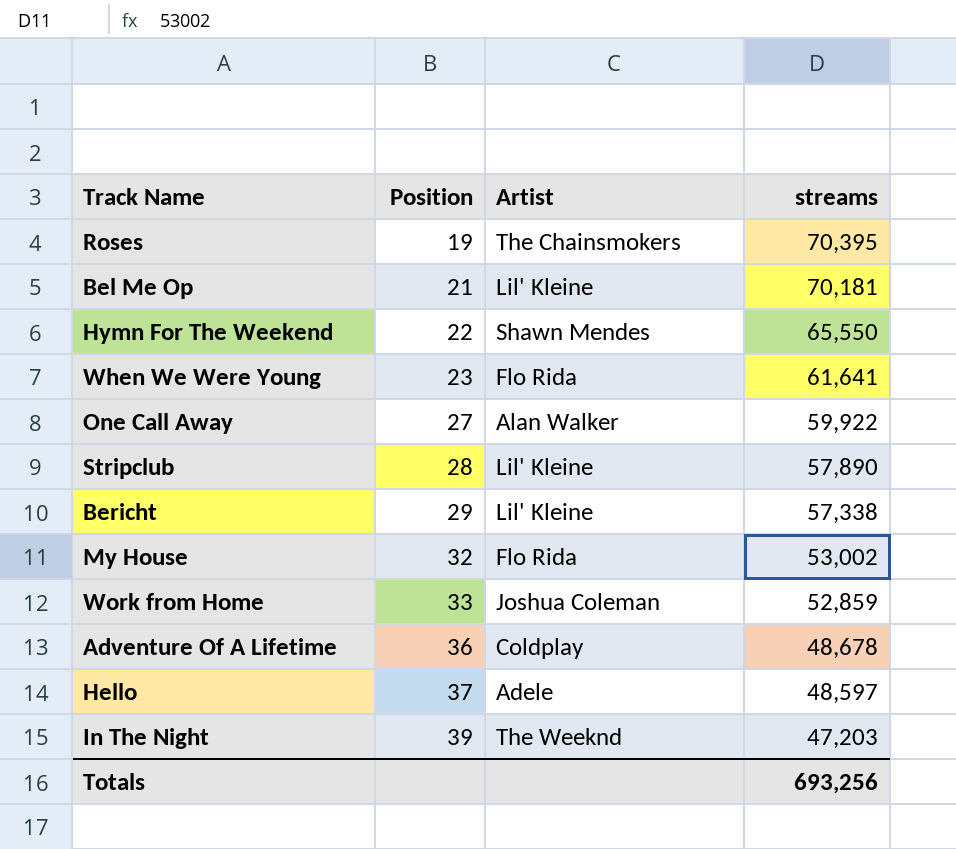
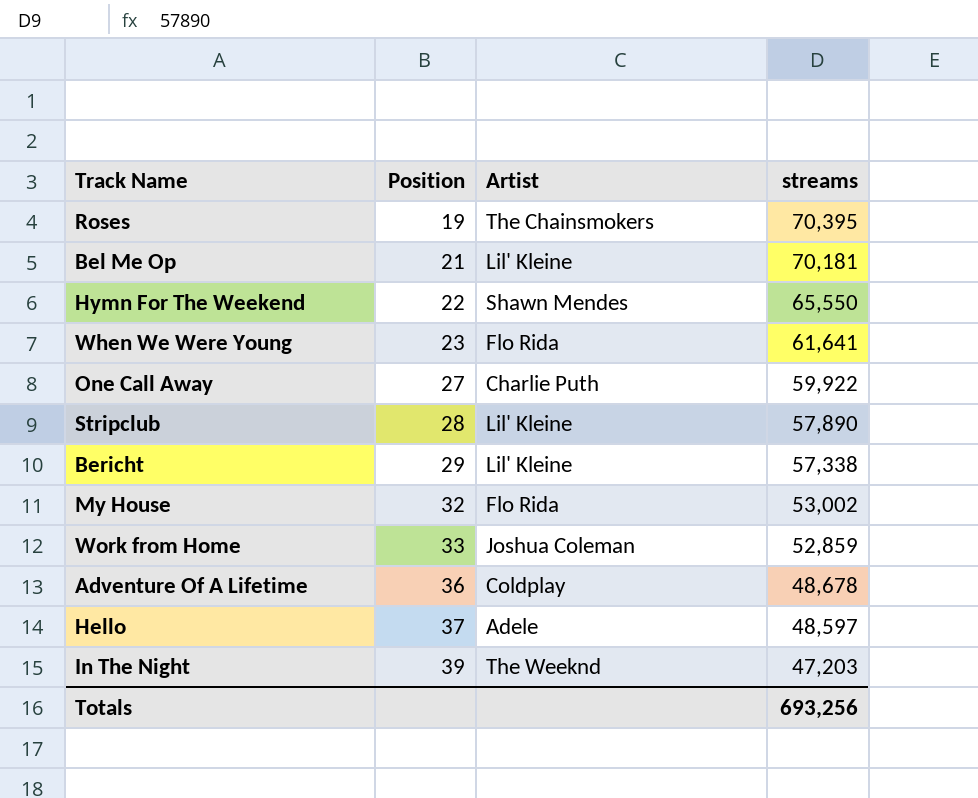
One Call Away | Artist: Alan Walker -> Charlie Puth

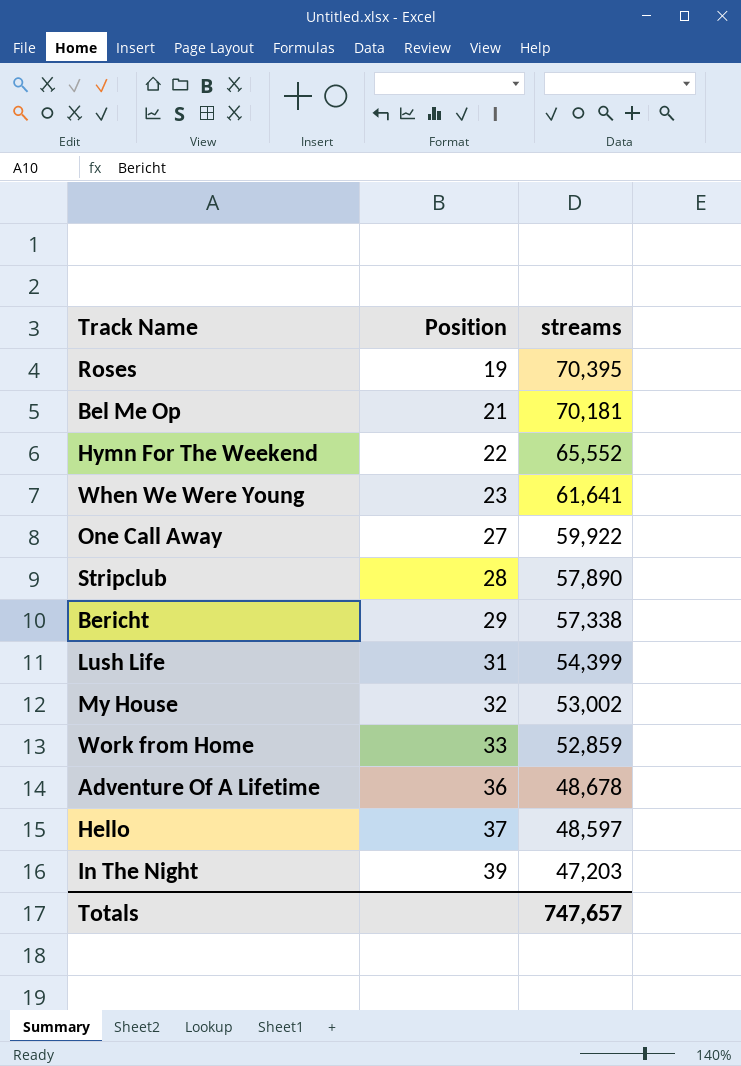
column Artist | position: 3 -> none
Hymn For The Weekend | streams: 65,550 -> 65,552
row Lush Life: none -> 31 | 54,399
Totals | streams: 693,256 -> 747,657

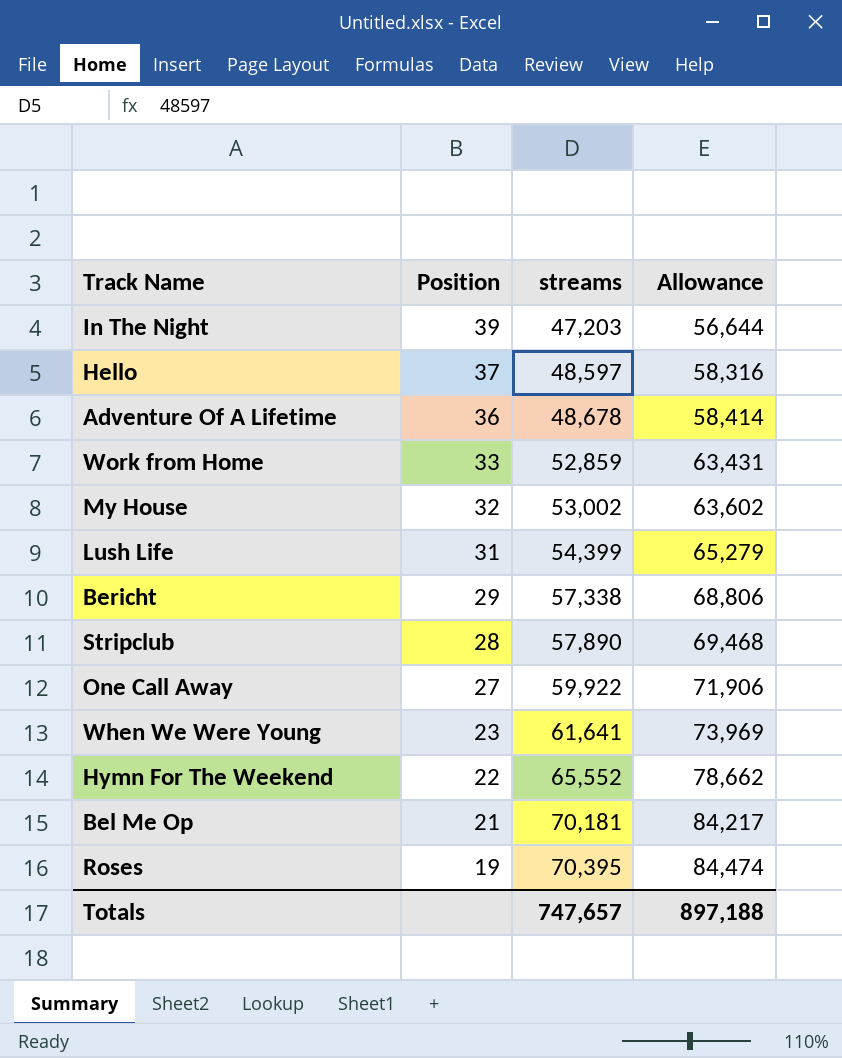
row order: Position ascending -> Position descending
column Allowance | formula: none -> [streams] * 1.2

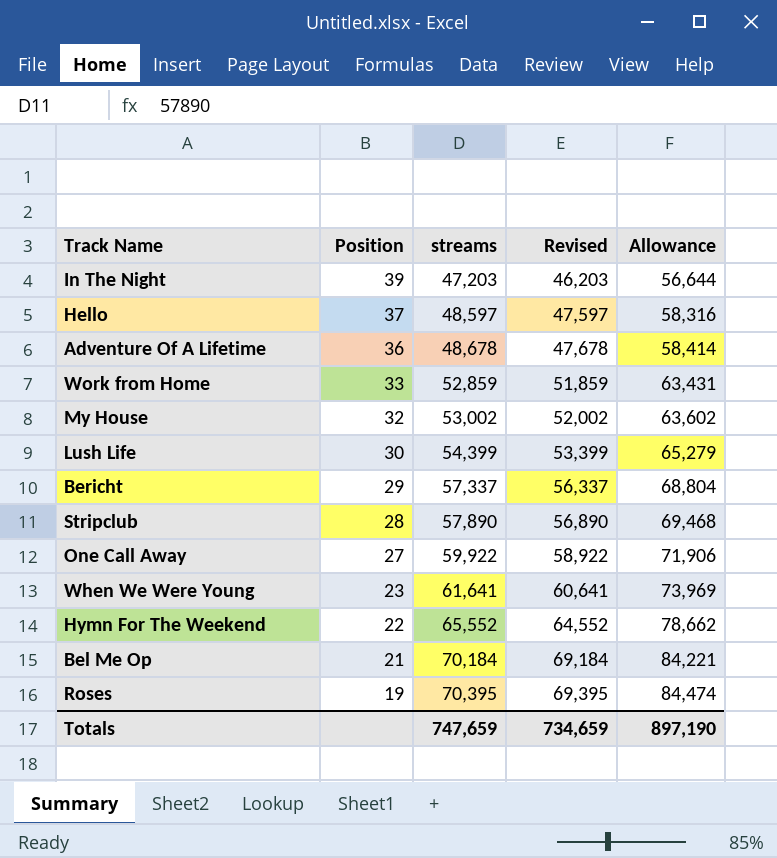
column Revised | formula: none -> [streams] - 1000
Lush Life | Position: 31 -> 30
Bericht | streams: 57,338 -> 57,337
Bericht | Allowance: 68,806 -> 68,804
Bel Me Op | streams: 70,181 -> 70,184
Bel Me Op | Allowance: 84,217 -> 84,221
Totals | streams: 747,657 -> 747,659
Totals | Allowance: 897,188 -> 897,190

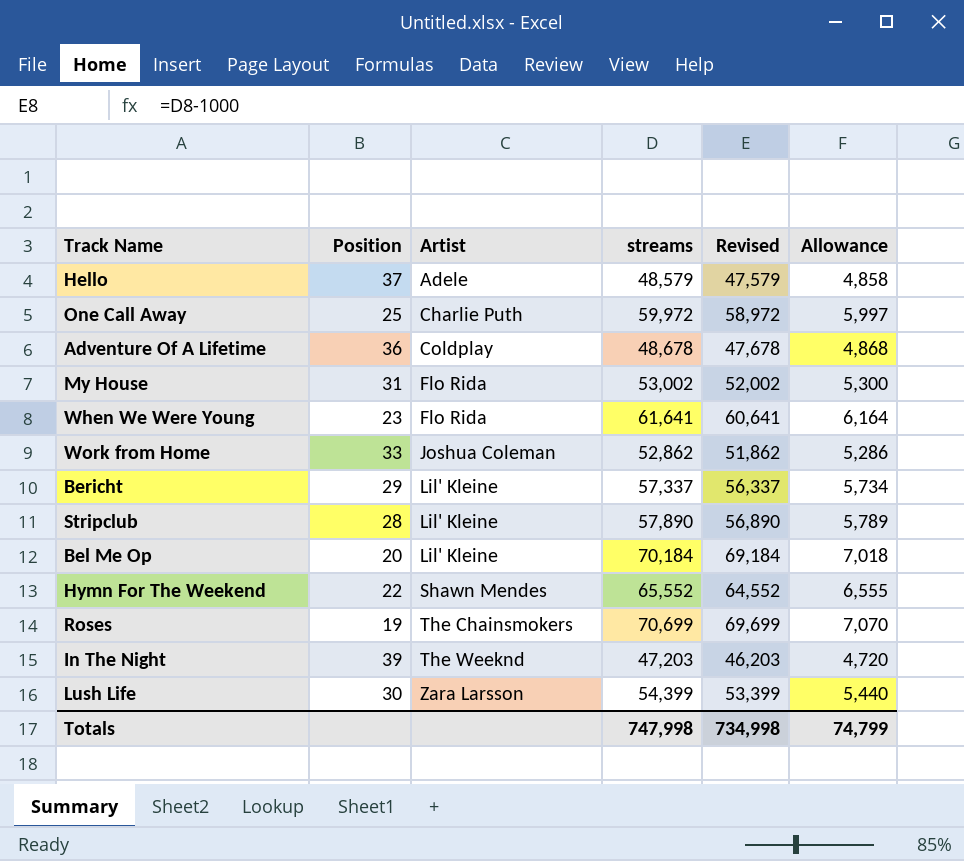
row order: Position descending -> Artist ascending
column Artist | position: none -> 3
column Allowance | formula: [streams] * 1.2 -> [streams] * 0.1
Hello | streams: 48,597 -> 48,579
Hello | Revised: 47,597 -> 47,579
One Call Away | Position: 27 -> 25
One Call Away | streams: 59,922 -> 59,972
One Call Away | Revised: 58,922 -> 58,972
My House | Position: 32 -> 31
Work from Home | streams: 52,859 -> 52,862
Work from Home | Revised: 51,859 -> 51,862
Bel Me Op | Position: 21 -> 20
Roses | streams: 70,395 -> 70,699
Roses | Revised: 69,395 -> 69,699
Totals | streams: 747,659 -> 747,998
Totals | Revised: 734,659 -> 734,998
Totals | Allowance: 897,190 -> 74,799

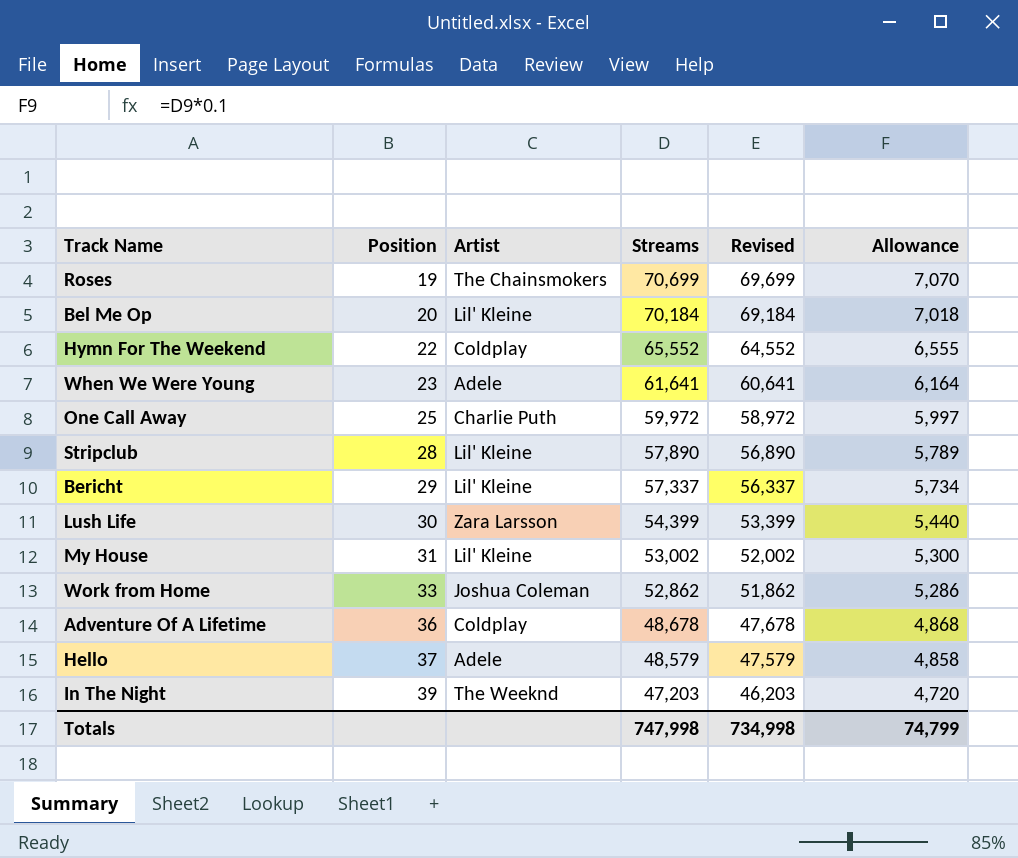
row order: Artist ascending -> Position ascending
column name: streams -> Streams
Hymn For The Weekend | Artist: Shawn Mendes -> Coldplay
When We Were Young | Artist: Flo Rida -> Adele
My House | Artist: Flo Rida -> Lil' Kleine

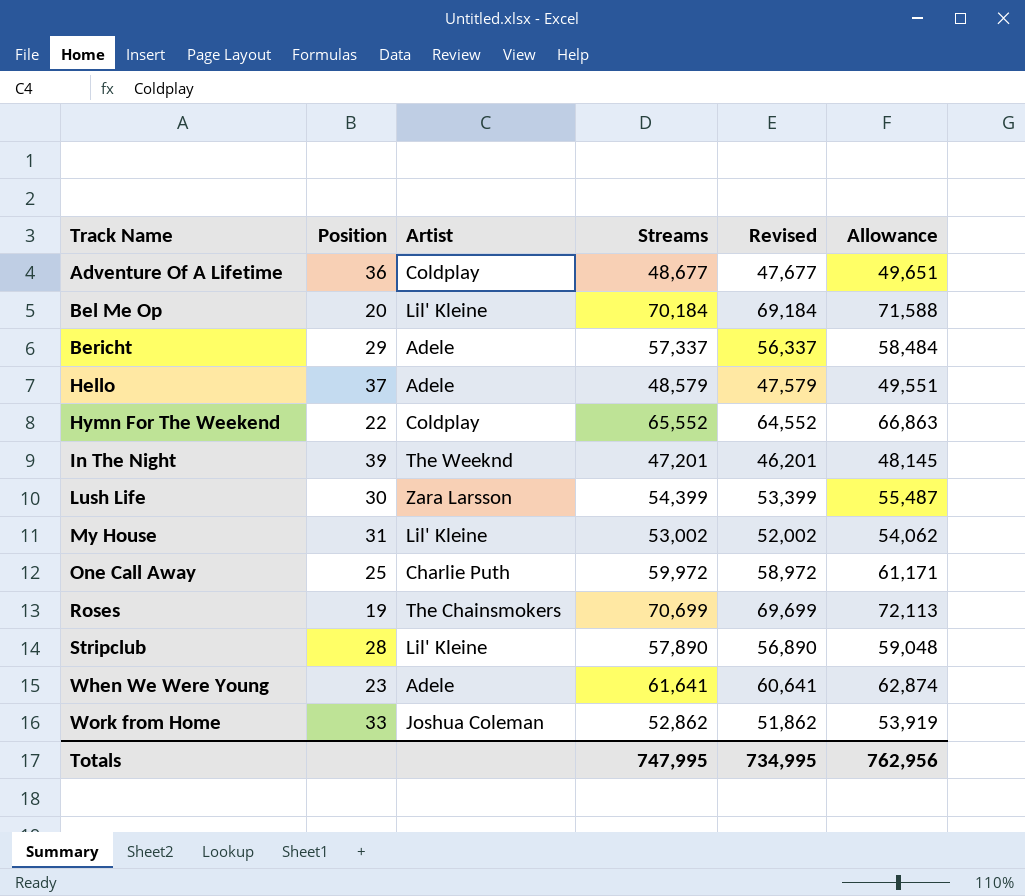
row order: Position ascending -> Track Name ascending
column Allowance | formula: [Streams] * 0.1 -> [Streams] * 1.02
Adventure Of A Lifetime | Streams: 48,678 -> 48,677
Adventure Of A Lifetime | Revised: 47,678 -> 47,677
Bericht | Artist: Lil' Kleine -> Adele
In The Night | Streams: 47,203 -> 47,201
In The Night | Revised: 46,203 -> 46,201
Totals | Streams: 747,998 -> 747,995
Totals | Revised: 734,998 -> 734,995
Totals | Allowance: 74,799 -> 762,956

